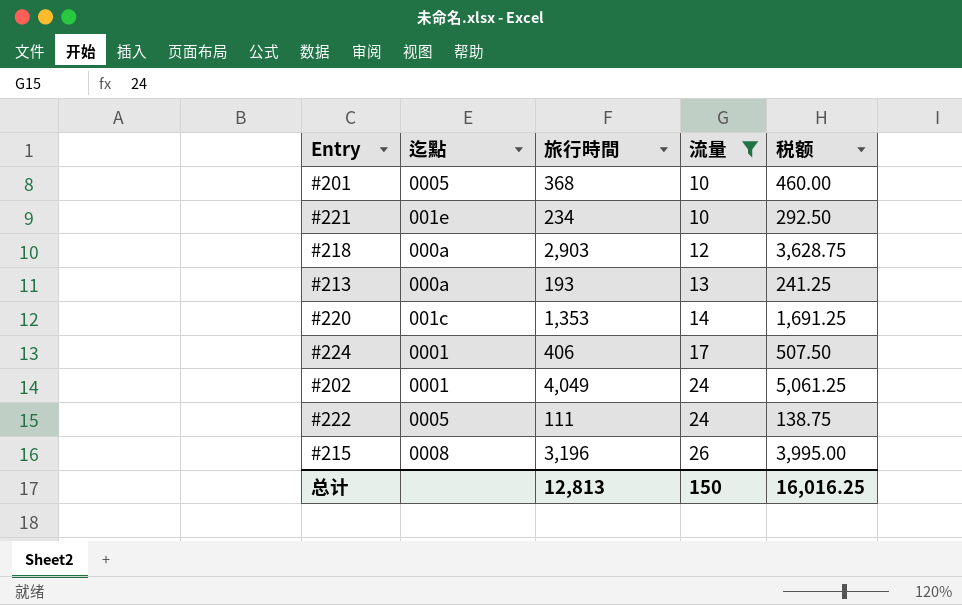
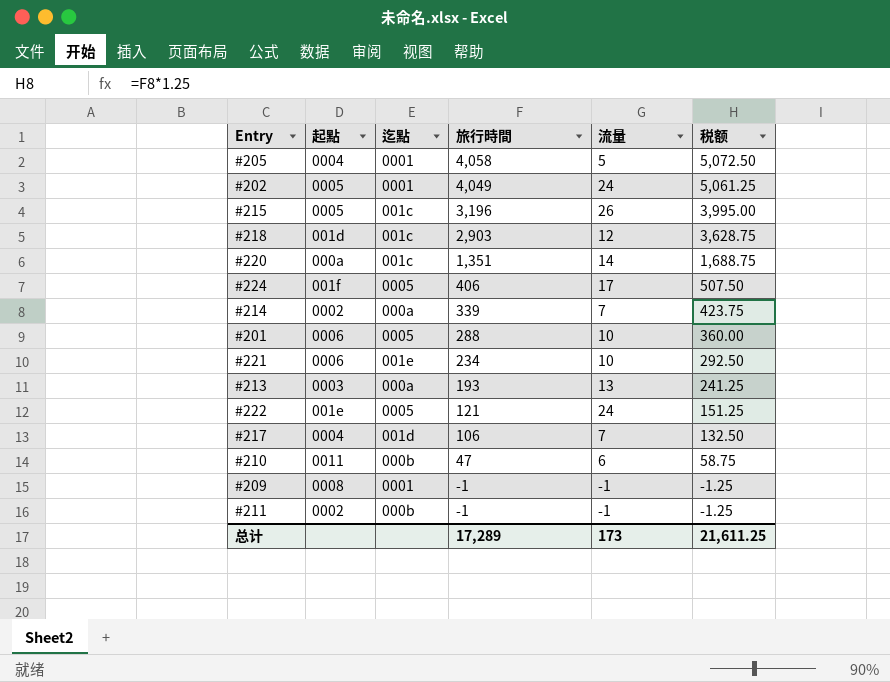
filter: 流量 >= 10 -> none
row order: 流量 ascending -> 旅行時間 descending
column 起點 | position: none -> 2
#215 | 迄點: 0008 -> 001c
#218 | 迄點: 000a -> 001c
#220 | 旅行時間: 1,353 -> 1,351
#220 | 税额: 1,691.25 -> 1,688.75
#224 | 迄點: 0001 -> 0005
#201 | 旅行時間: 368 -> 288
#201 | 税额: 460.00 -> 360.00
#222 | 旅行時間: 111 -> 121
#222 | 税额: 138.75 -> 151.25
总计 | 旅行時間: 12,813 -> 17,289
总计 | 流量: 150 -> 173
总计 | 税额: 16,016.25 -> 21,611.25

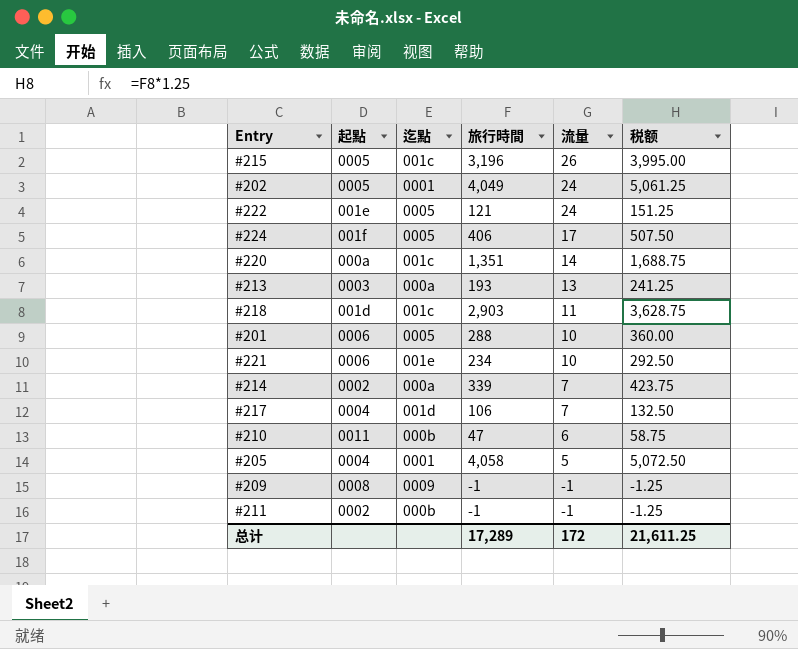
row order: 旅行時間 descending -> 流量 descending
#218 | 流量: 12 -> 11
#209 | 迄點: 0001 -> 0009
总计 | 流量: 173 -> 172

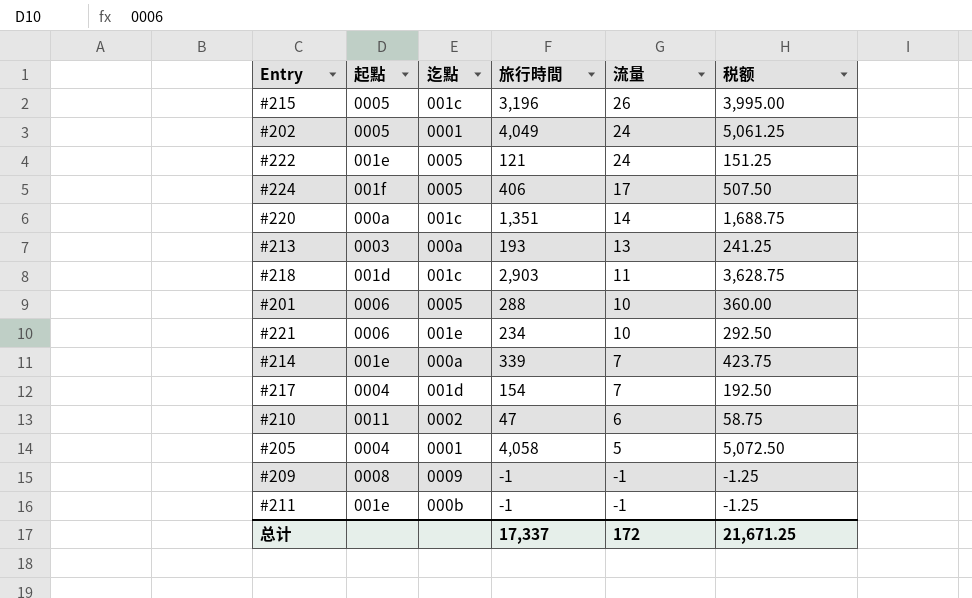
#214 | 起點: 0002 -> 001e
#217 | 旅行時間: 106 -> 154
#217 | 税额: 132.50 -> 192.50
#210 | 迄點: 000b -> 0002
#211 | 起點: 0002 -> 001e
总计 | 旅行時間: 17,289 -> 17,337
总计 | 税额: 21,611.25 -> 21,671.25

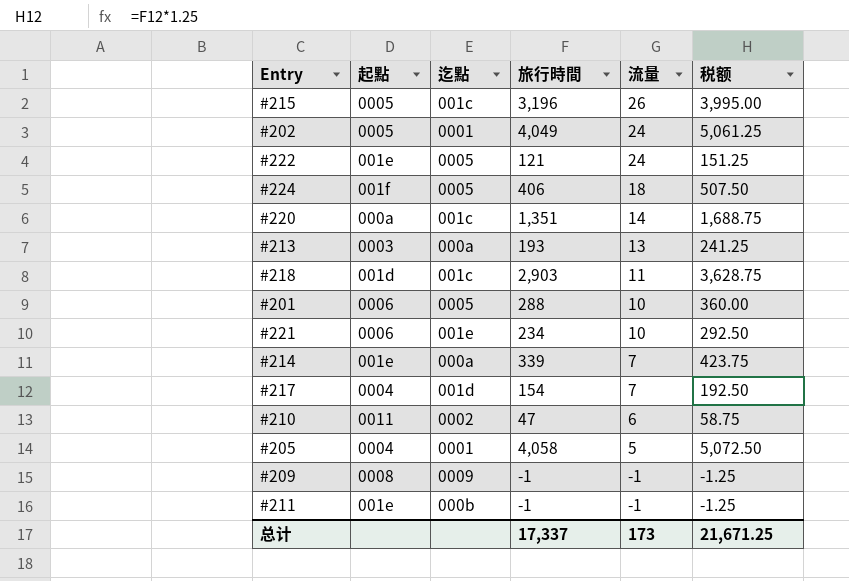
#224 | 流量: 17 -> 18
总计 | 流量: 172 -> 173

